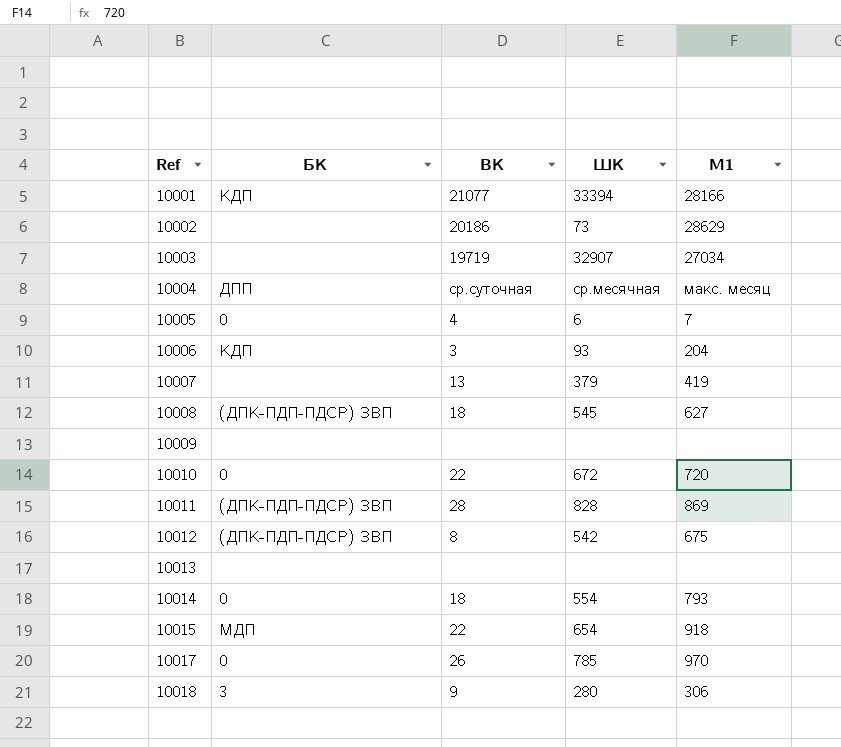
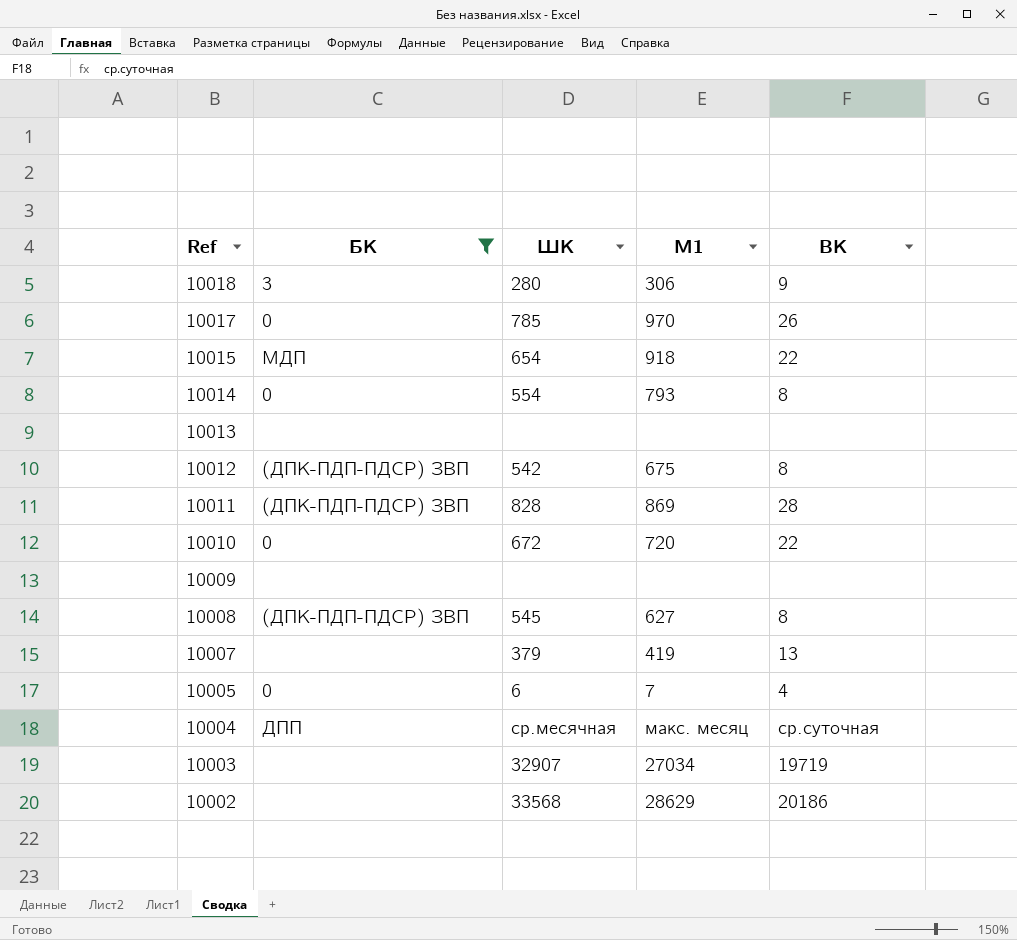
filter: none -> БК != КДП
row order: Ref ascending -> Ref descending
column ВК | position: 3 -> 5
10014 | ВК: 18 -> 8
10008 | ВК: 18 -> 8
10002 | ШК: 73 -> 33568

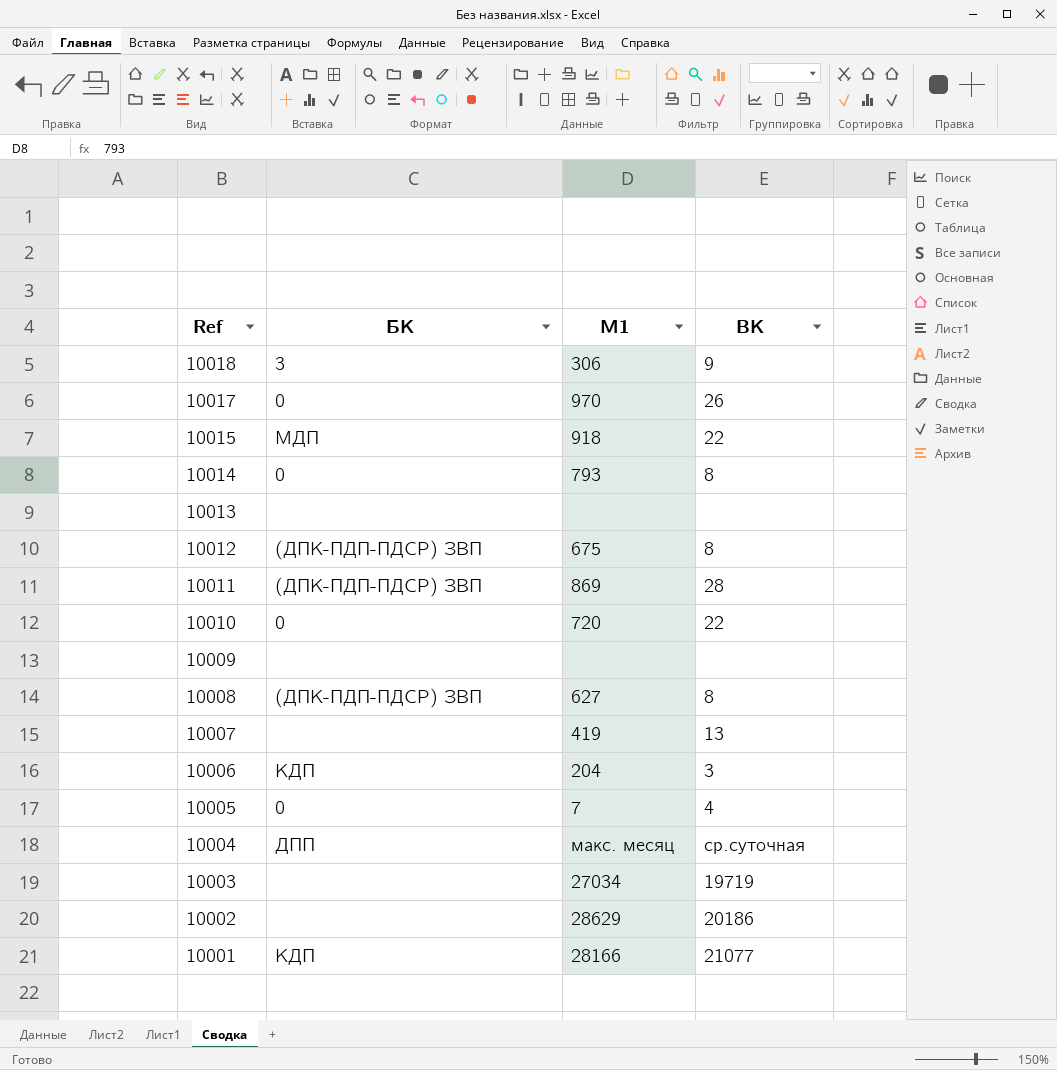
filter: БК != КДП -> none
column ШК | position: 3 -> none

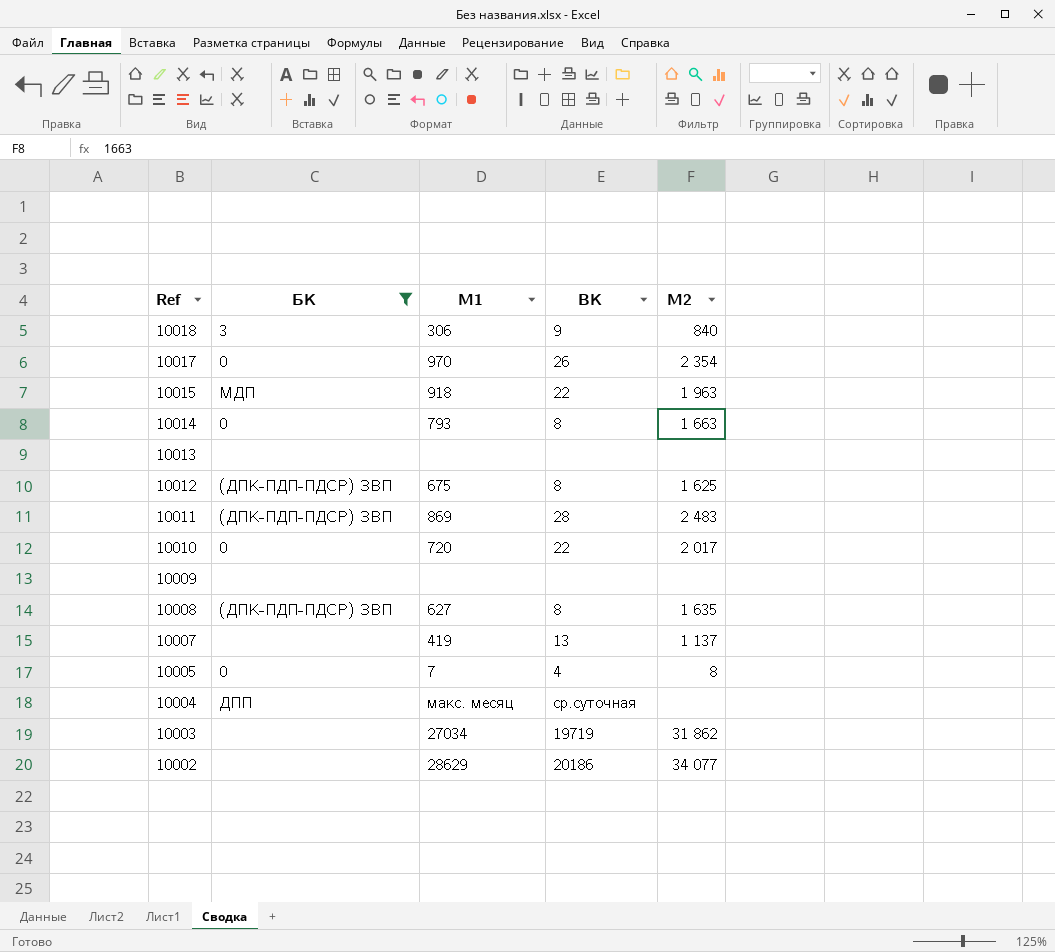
filter: none -> БК != КДП
column М2 | position: none -> 5

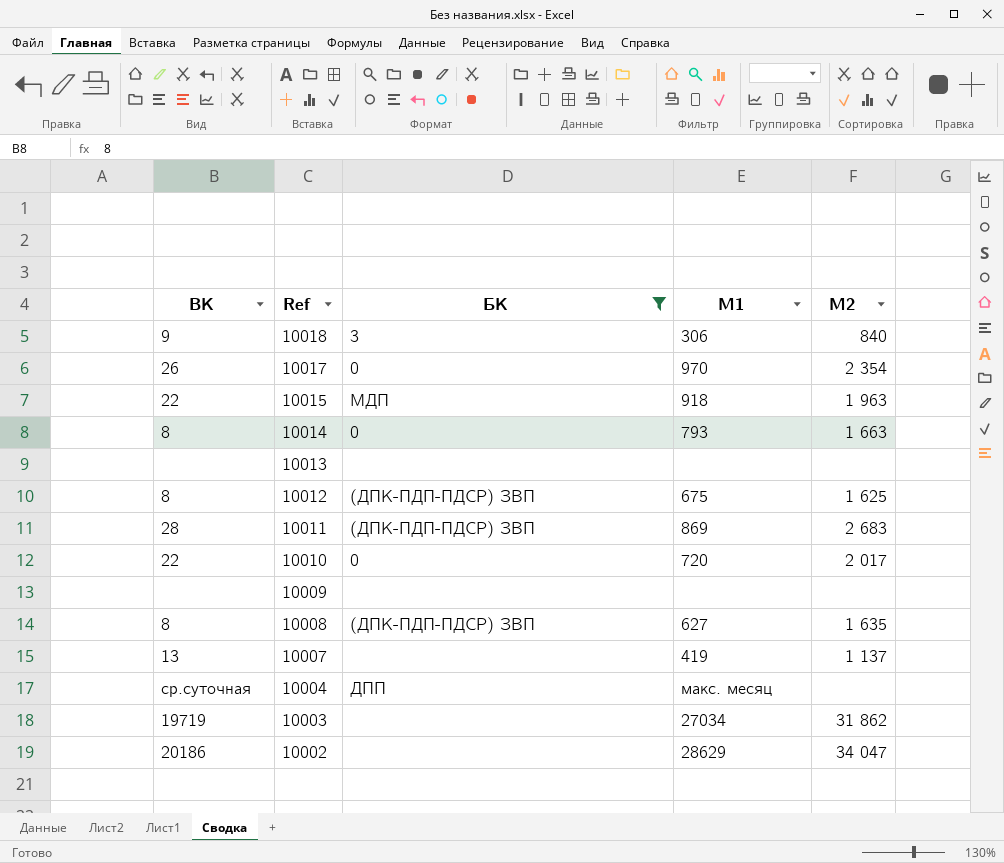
column ВК | position: 4 -> 1
row 10005: 0 | 7 | 4 | 8 -> none
10011 | М2: 2 483 -> 2 683
10002 | М2: 34 077 -> 34 047

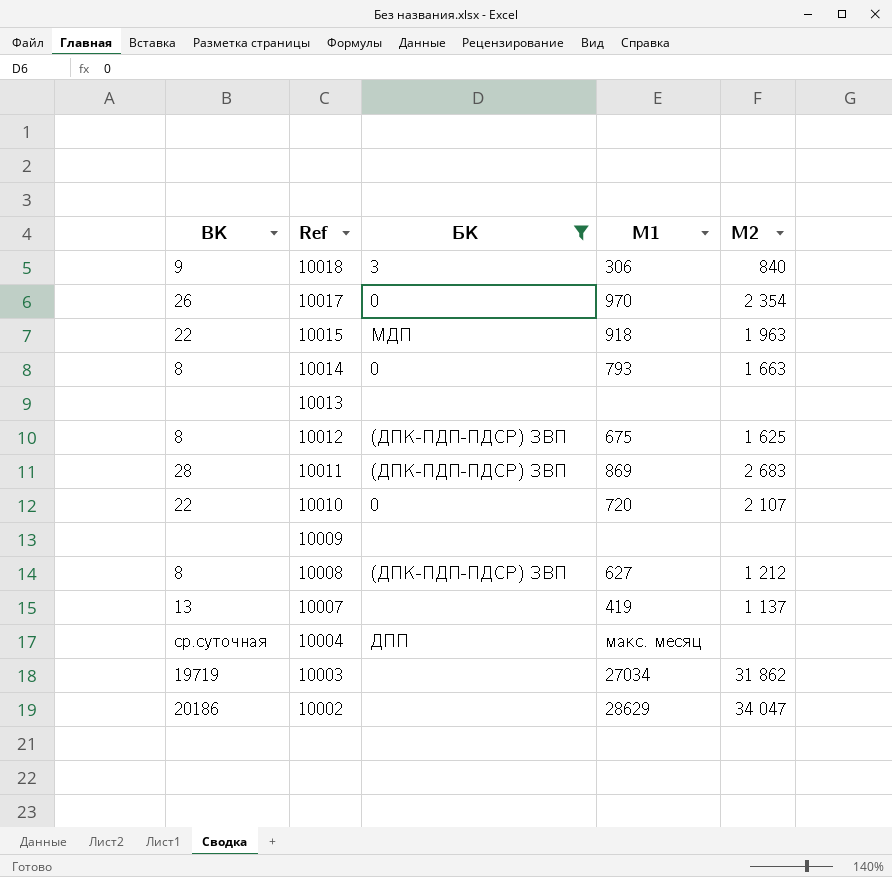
10010 | М2: 2 017 -> 2 107
10008 | М2: 1 635 -> 1 212

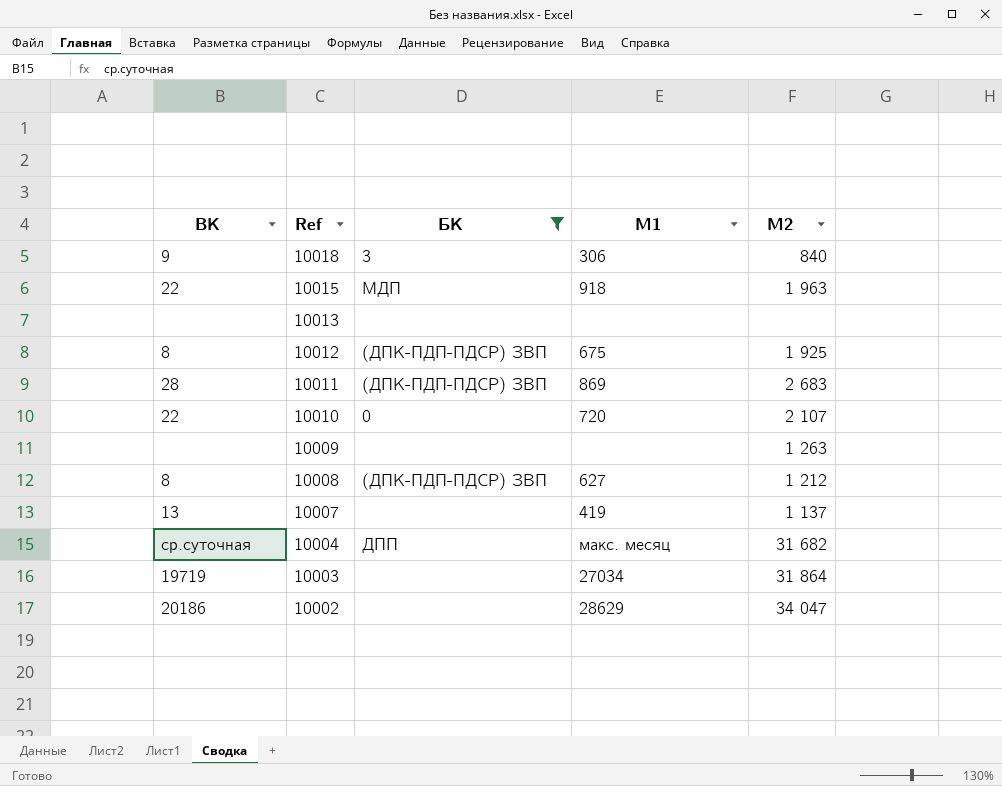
row 10017: 26 | 0 | 970 | 2 354 -> none
row 10014: 8 | 0 | 793 | 1 663 -> none
10012 | М2: 1 625 -> 1 925
10009 | М2: none -> 1 263
10004 | М2: none -> 31 682
10003 | М2: 31 862 -> 31 864

